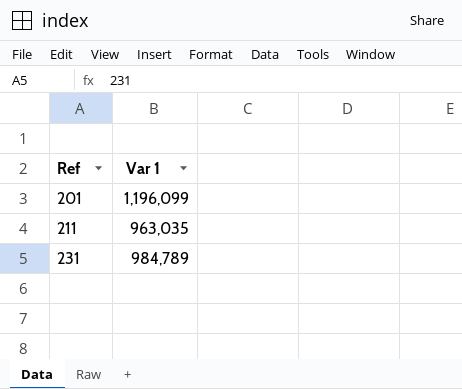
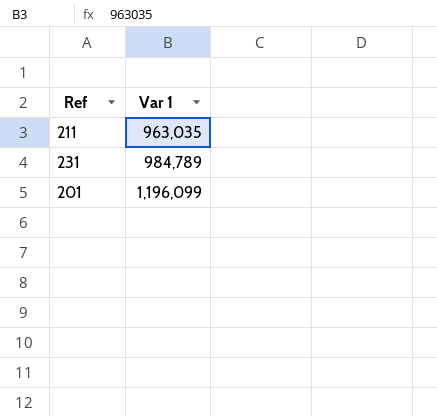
row order: Ref ascending -> Var 1 ascending

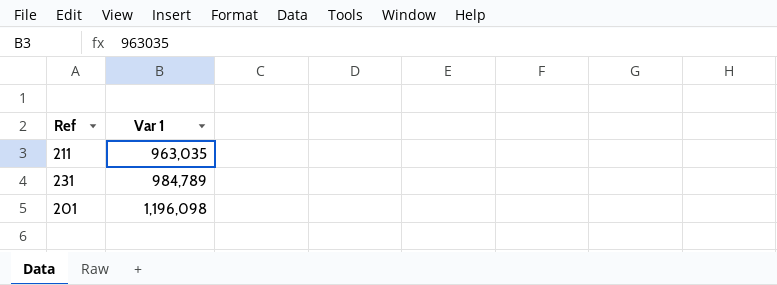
201 | Var 1: 1,196,099 -> 1,196,098

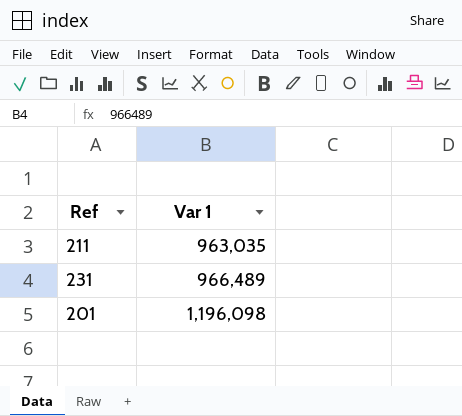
231 | Var 1: 984,789 -> 966,489

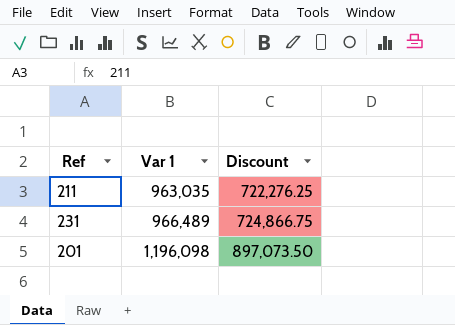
column Discount | formula: none -> [Var 1] * 0.75

